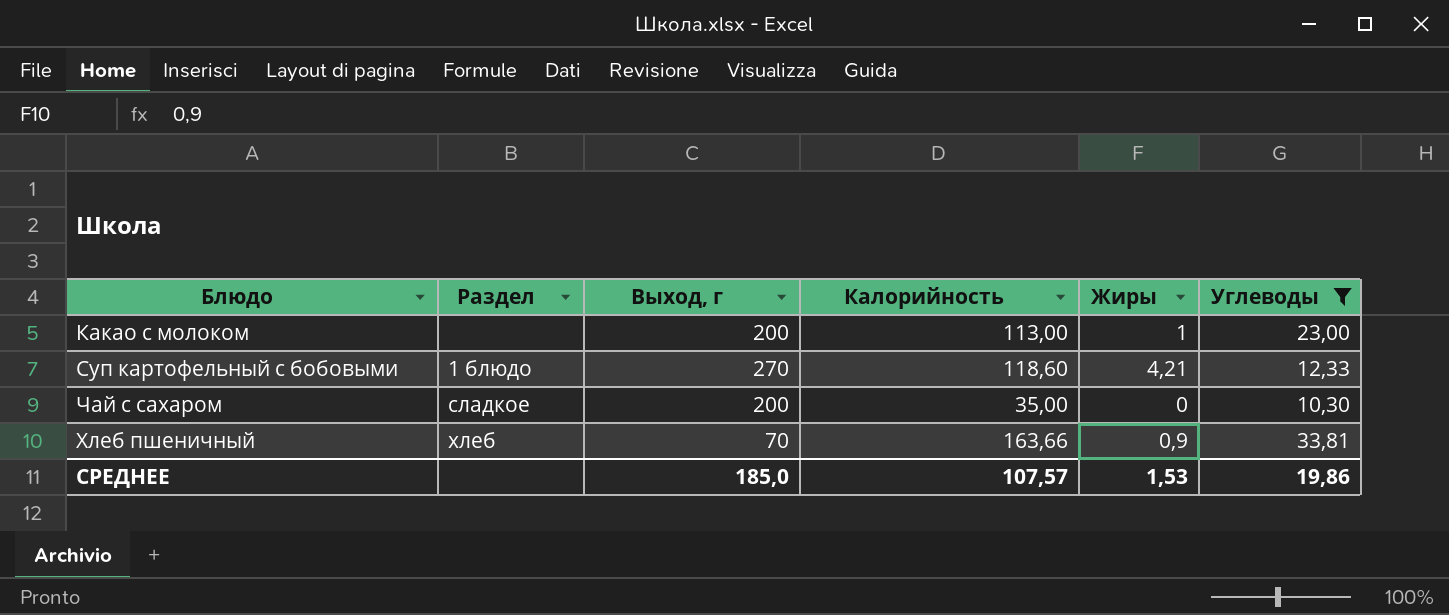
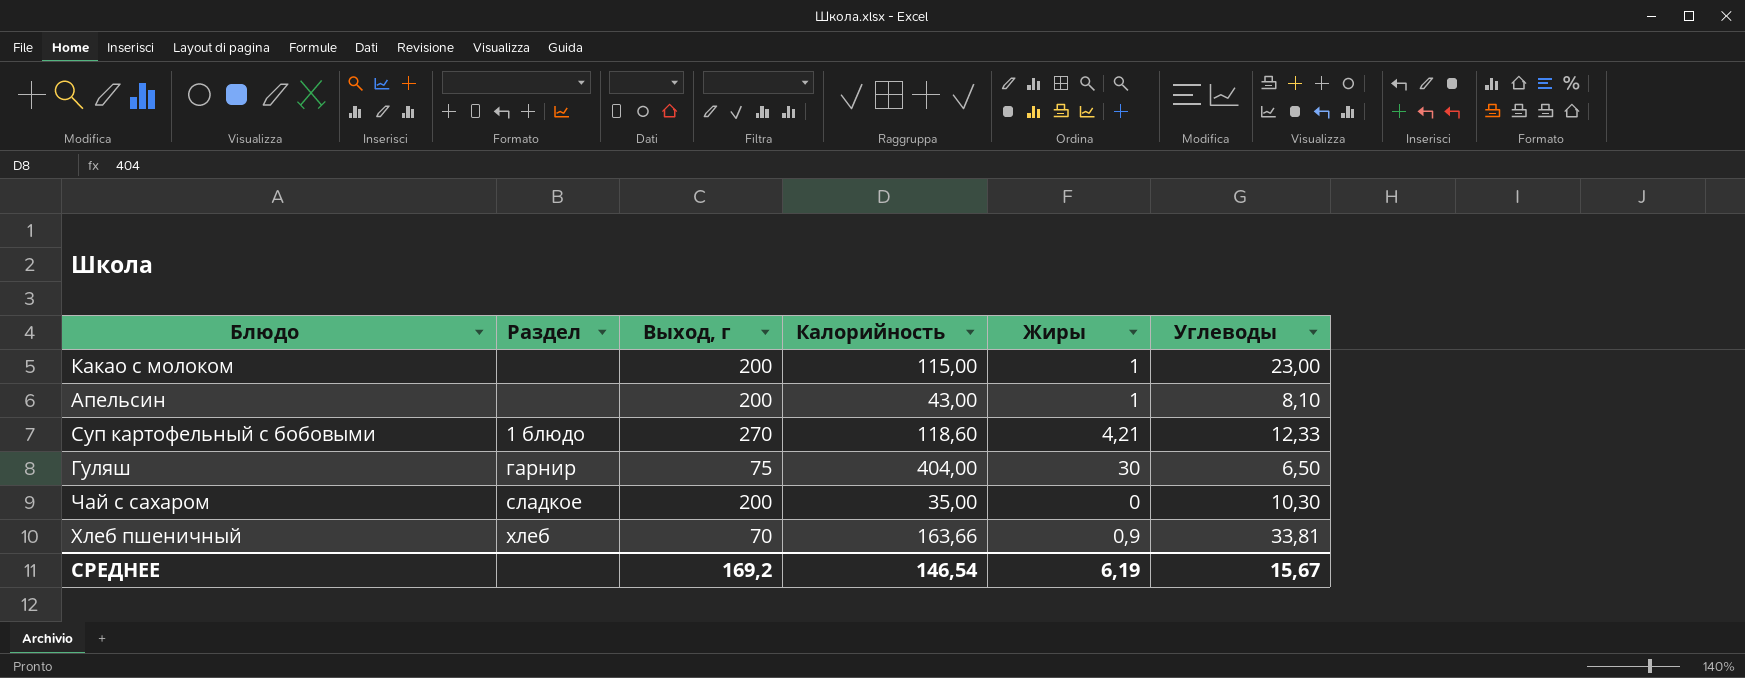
filter: Углеводы >= 10,30 -> none
Какао с молоком | Калорийность: 113,00 -> 115,00
СРЕДНЕЕ | Выход, г: 185,0 -> 169,2
СРЕДНЕЕ | Калорийность: 107,57 -> 146,54
СРЕДНЕЕ | Жиры: 1,53 -> 6,19
СРЕДНЕЕ | Углеводы: 19,86 -> 15,67

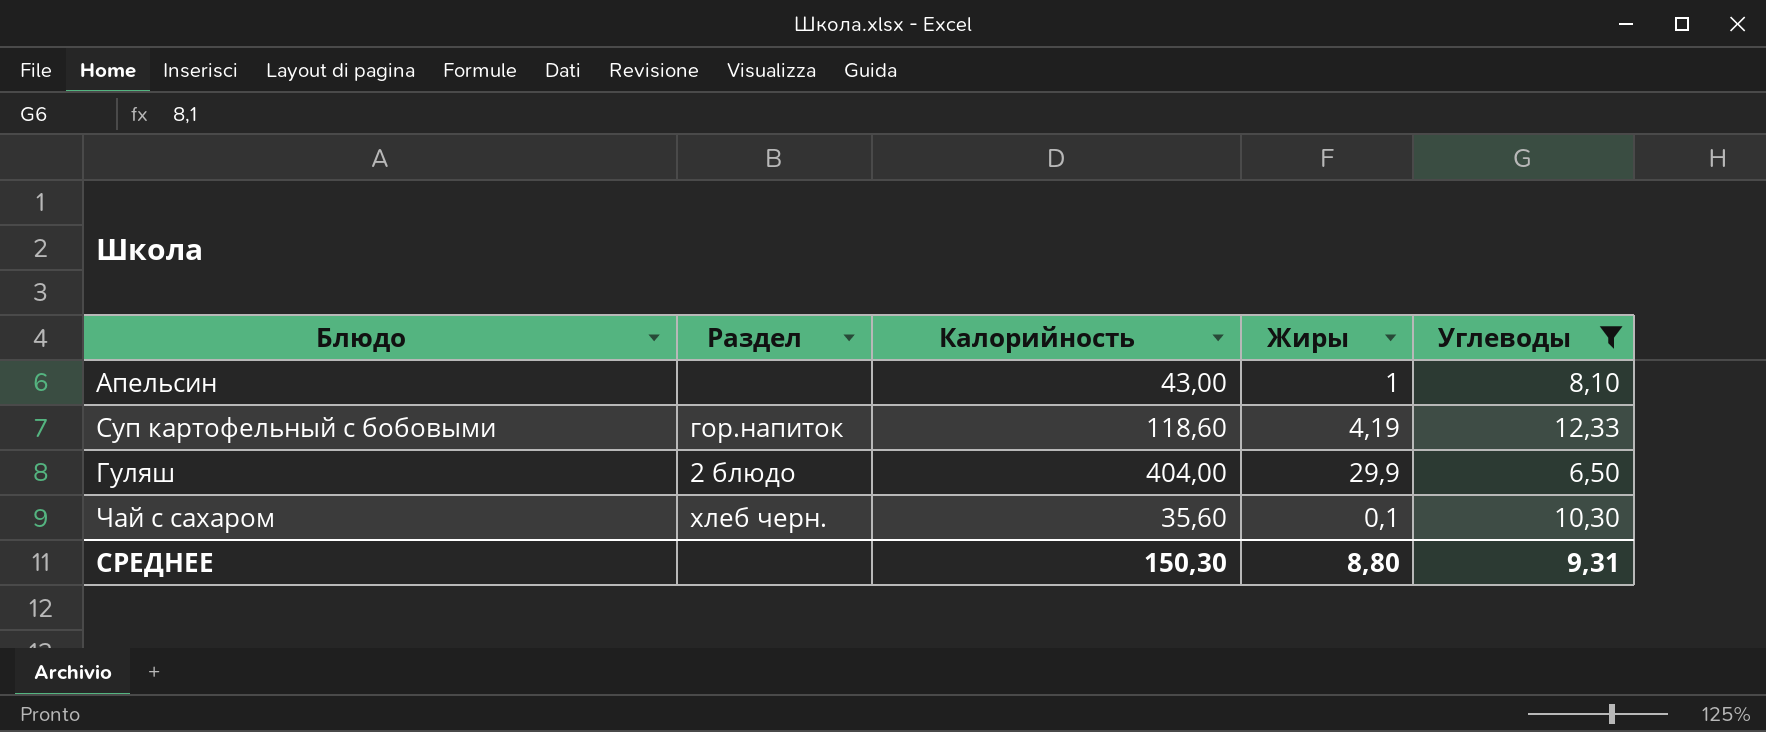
filter: none -> Углеводы <= 12,33
column Выход, г | position: 3 -> none
Суп картофельный с бобовыми | Раздел: 1 блюдо -> гор.напиток
Суп картофельный с бобовыми | Жиры: 4,21 -> 4,19
Гуляш | Раздел: гарнир -> 2 блюдо
Гуляш | Жиры: 30 -> 29,9
Чай с сахаром | Раздел: сладкое -> хлеб черн.
Чай с сахаром | Калорийность: 35,00 -> 35,60
Чай с сахаром | Жиры: 0 -> 0,1
СРЕДНЕЕ | Калорийность: 146,54 -> 150,30
СРЕДНЕЕ | Жиры: 6,19 -> 8,80
СРЕДНЕЕ | Углеводы: 15,67 -> 9,31

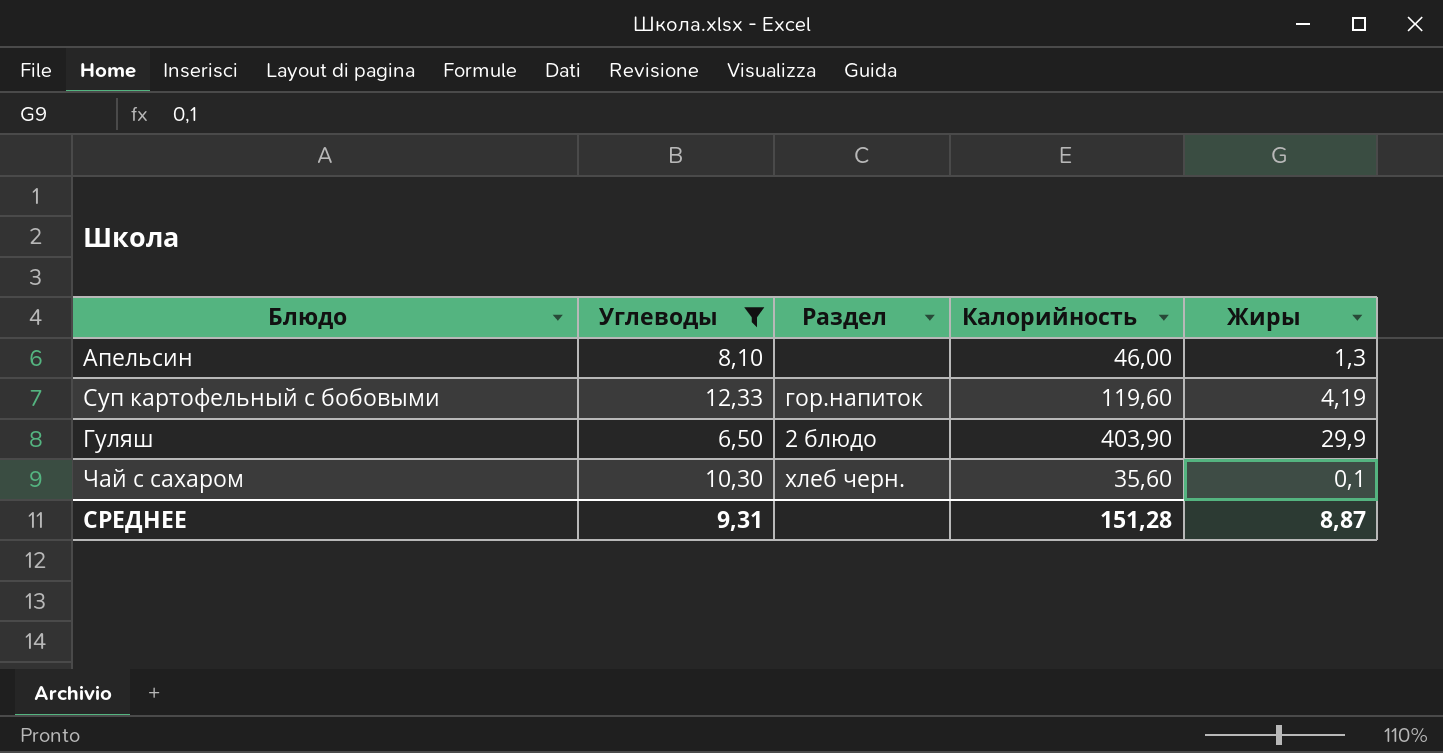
column Углеводы | position: 5 -> 2
Апельсин | Калорийность: 43,00 -> 46,00
Апельсин | Жиры: 1 -> 1,3
Суп картофельный с бобовыми | Калорийность: 118,60 -> 119,60
Гуляш | Калорийность: 404,00 -> 403,90
СРЕДНЕЕ | Калорийность: 150,30 -> 151,28
СРЕДНЕЕ | Жиры: 8,80 -> 8,87

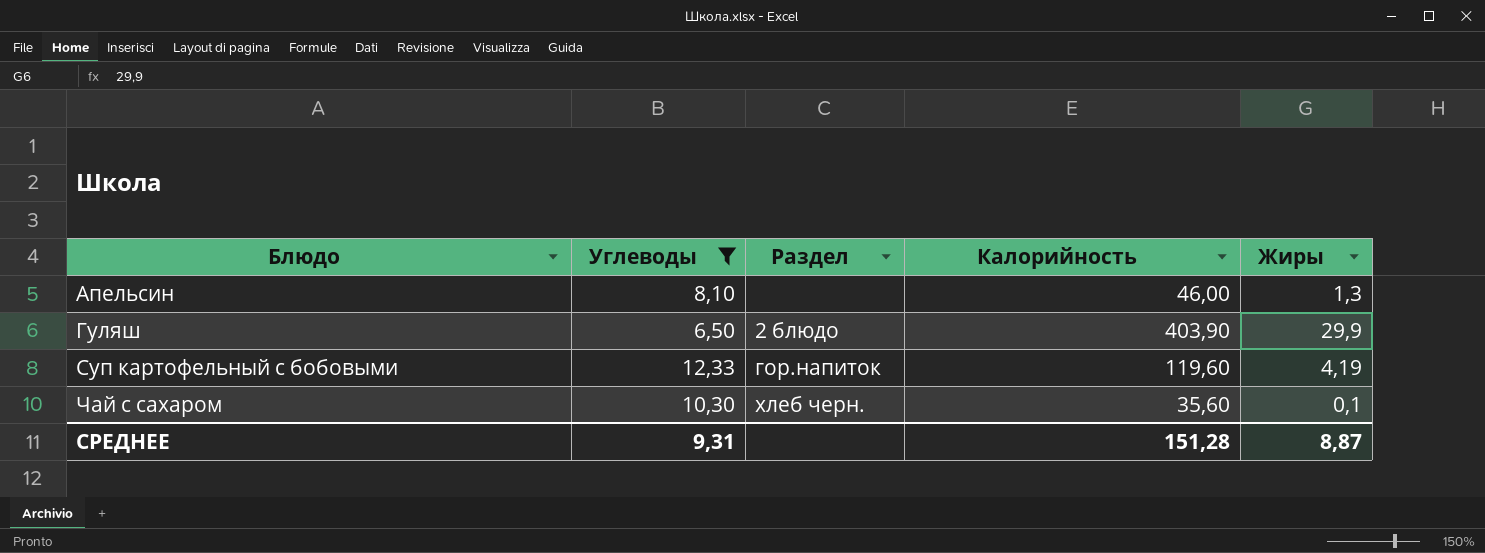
row order: none -> Блюдо ascending

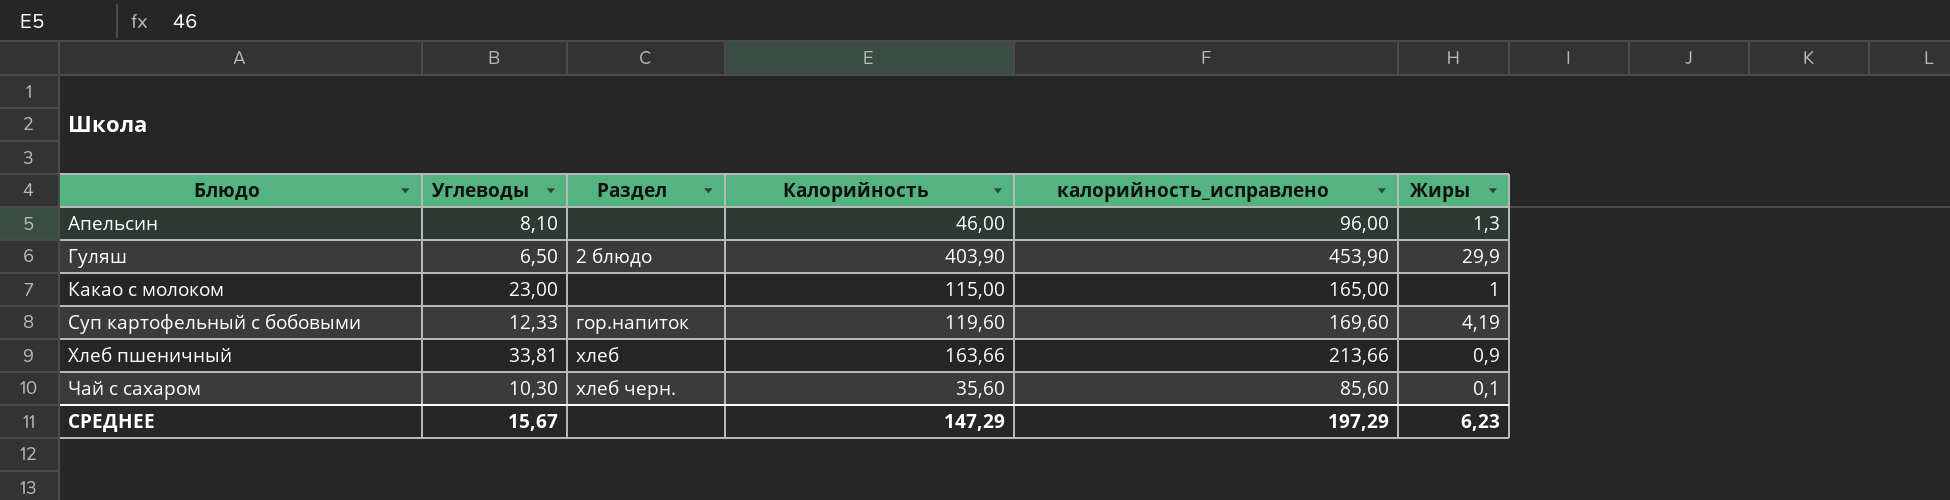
filter: Углеводы <= 12,33 -> none
column калорийность_исправлено | formula: none -> [Калорийность] + 50
СРЕДНЕЕ | Углеводы: 9,31 -> 15,67
СРЕДНЕЕ | Калорийность: 151,28 -> 147,29
СРЕДНЕЕ | Жиры: 8,87 -> 6,23

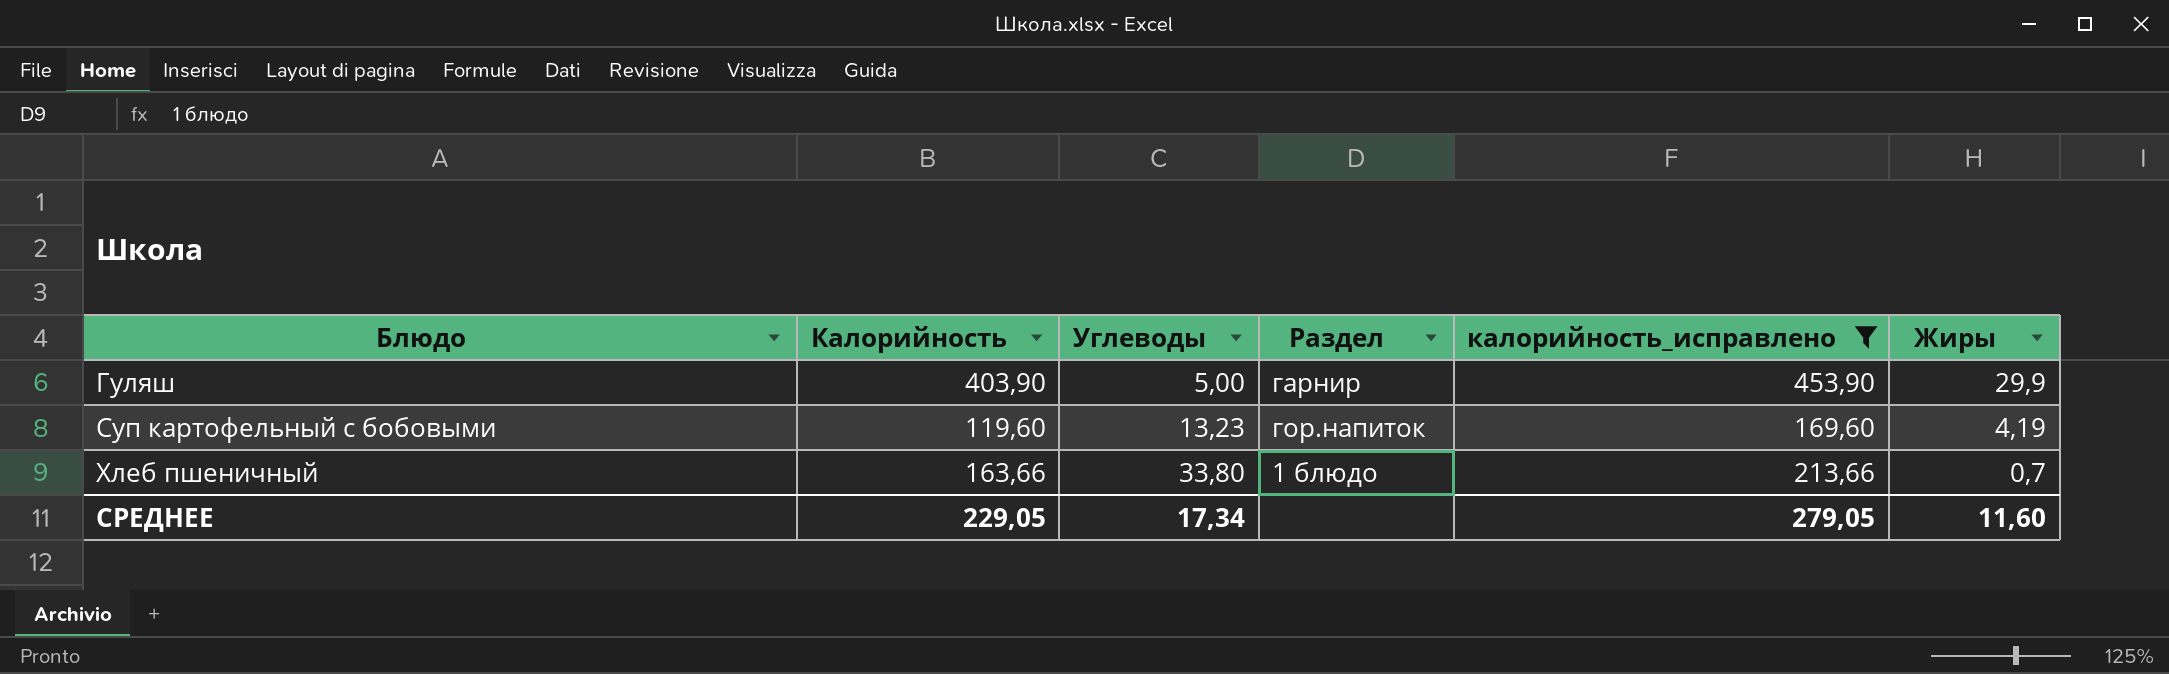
filter: none -> калорийность_исправлено >= 169,60
column Калорийность | position: 4 -> 2
Гуляш | Углеводы: 6,50 -> 5,00
Гуляш | Раздел: 2 блюдо -> гарнир
Суп картофельный с бобовыми | Углеводы: 12,33 -> 13,23
Хлеб пшеничный | Углеводы: 33,81 -> 33,80
Хлеб пшеничный | Раздел: хлеб -> 1 блюдо
Хлеб пшеничный | Жиры: 0,9 -> 0,7
СРЕДНЕЕ | Калорийность: 147,29 -> 229,05
СРЕДНЕЕ | Углеводы: 15,67 -> 17,34
СРЕДНЕЕ | калорийность_исправлено: 197,29 -> 279,05
СРЕДНЕЕ | Жиры: 6,23 -> 11,60

